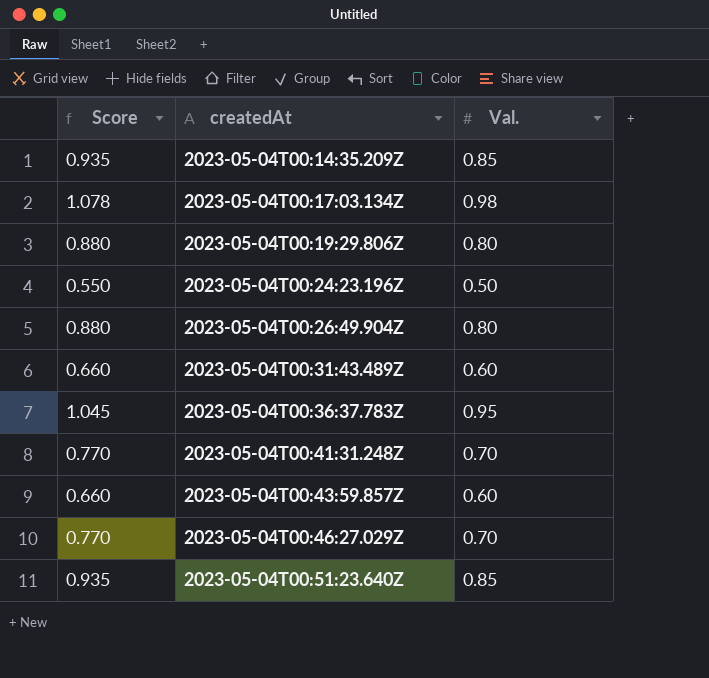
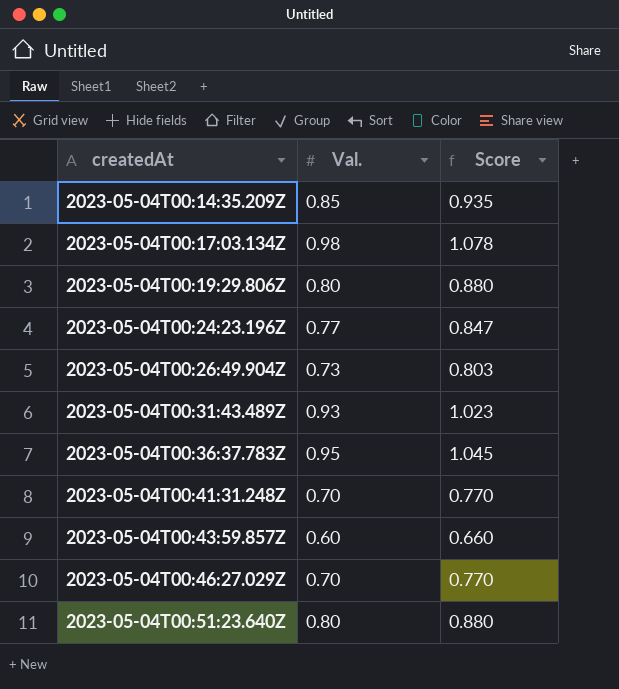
column Score | position: 1 -> 3
2023-05-04T00:24:23.196Z | Val.: 0.50 -> 0.77
2023-05-04T00:24:23.196Z | Score: 0.550 -> 0.847
2023-05-04T00:26:49.904Z | Val.: 0.80 -> 0.73
2023-05-04T00:26:49.904Z | Score: 0.880 -> 0.803
2023-05-04T00:31:43.489Z | Val.: 0.60 -> 0.93
2023-05-04T00:31:43.489Z | Score: 0.660 -> 1.023
2023-05-04T00:51:23.640Z | Val.: 0.85 -> 0.80
2023-05-04T00:51:23.640Z | Score: 0.935 -> 0.880

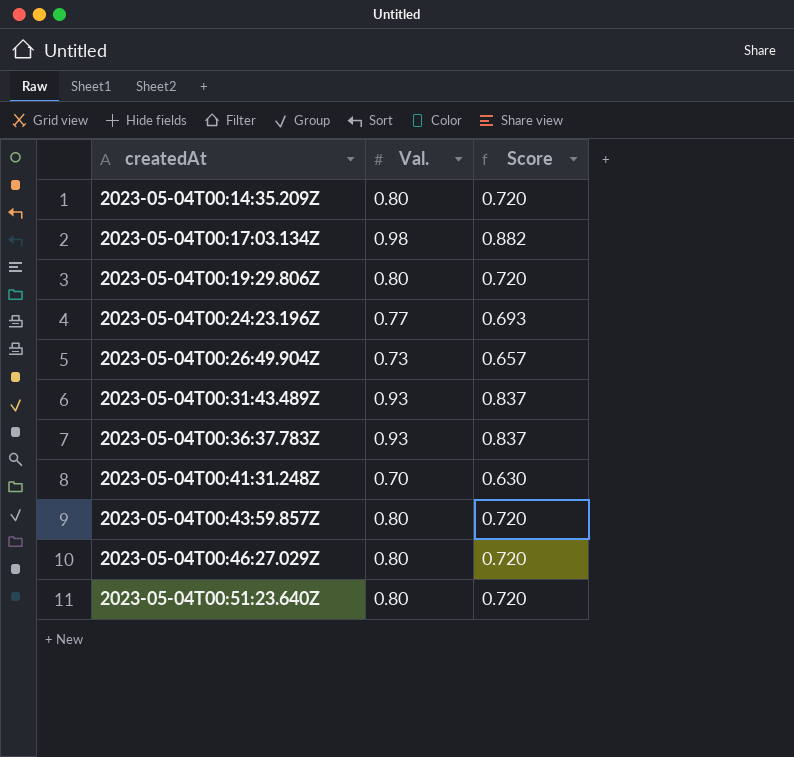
column Score | formula: [Val.] * 1.1 -> [Val.] * 0.9
2023-05-04T00:14:35.209Z | Val.: 0.85 -> 0.80
2023-05-04T00:36:37.783Z | Val.: 0.95 -> 0.93
2023-05-04T00:43:59.857Z | Val.: 0.60 -> 0.80
2023-05-04T00:46:27.029Z | Val.: 0.70 -> 0.80

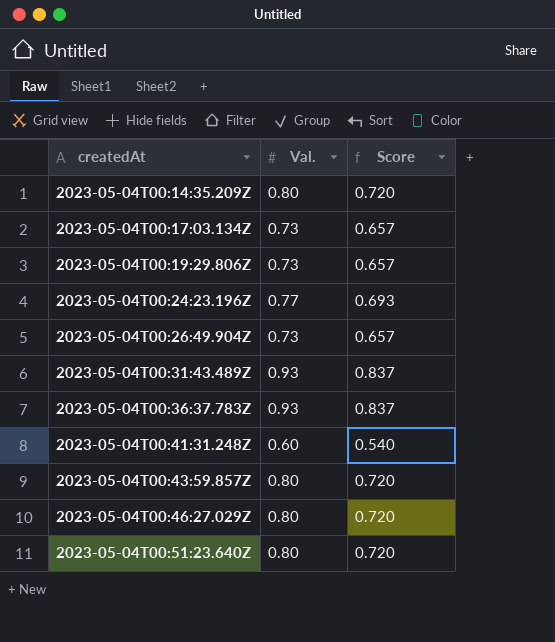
2023-05-04T00:17:03.134Z | Val.: 0.98 -> 0.73
2023-05-04T00:17:03.134Z | Score: 0.882 -> 0.657
2023-05-04T00:19:29.806Z | Val.: 0.80 -> 0.73
2023-05-04T00:19:29.806Z | Score: 0.720 -> 0.657
2023-05-04T00:41:31.248Z | Val.: 0.70 -> 0.60
2023-05-04T00:41:31.248Z | Score: 0.630 -> 0.540

